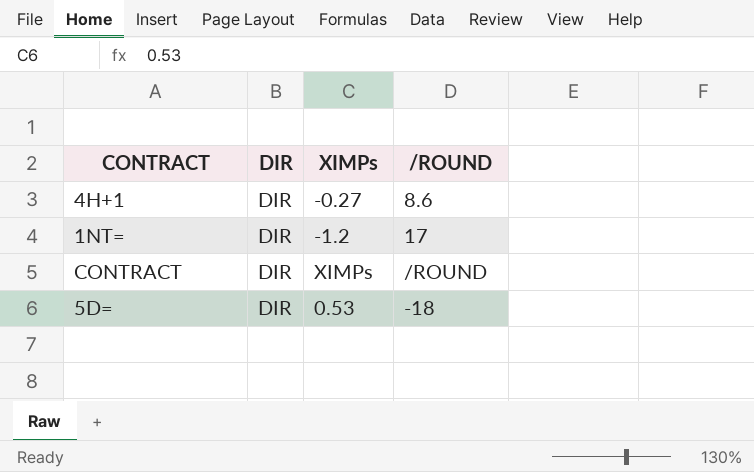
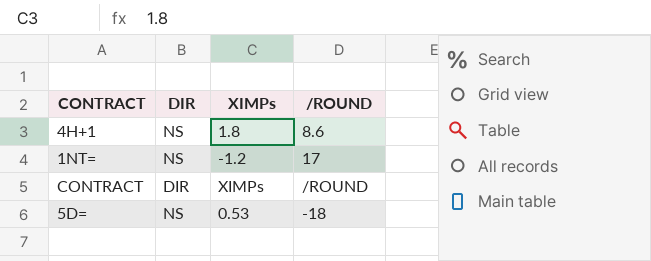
4H+1 | DIR: DIR -> NS
4H+1 | XIMPs: -0.27 -> 1.8
1NT= | DIR: DIR -> NS
5D= | DIR: DIR -> NS

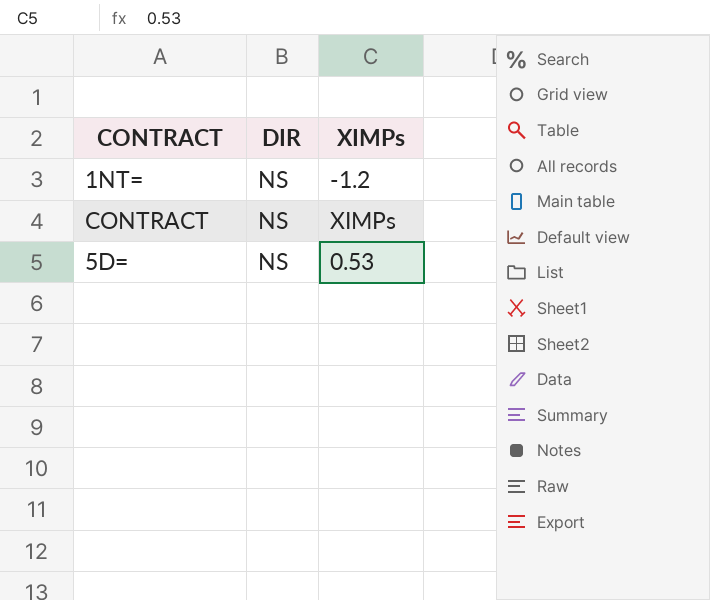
column /ROUND | position: 4 -> none
row 4H+1: NS | 1.8 | 8.6 -> none
CONTRACT | DIR: DIR -> NS

